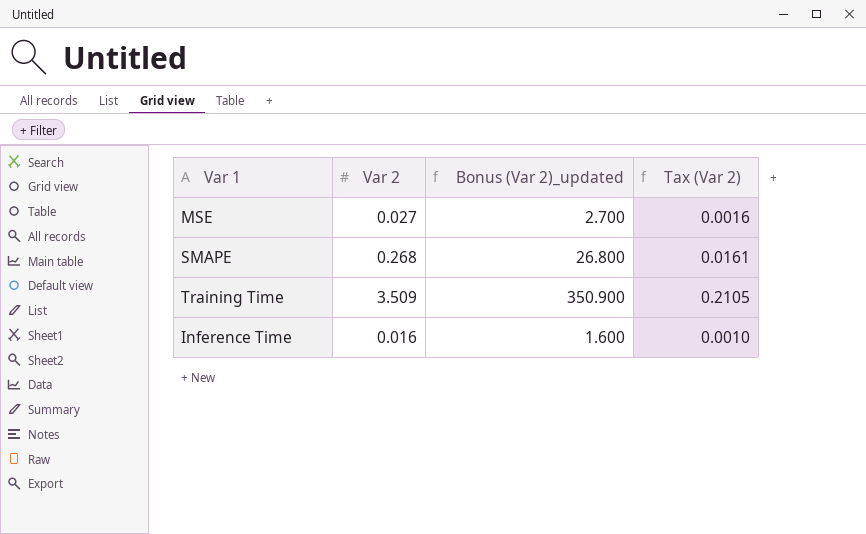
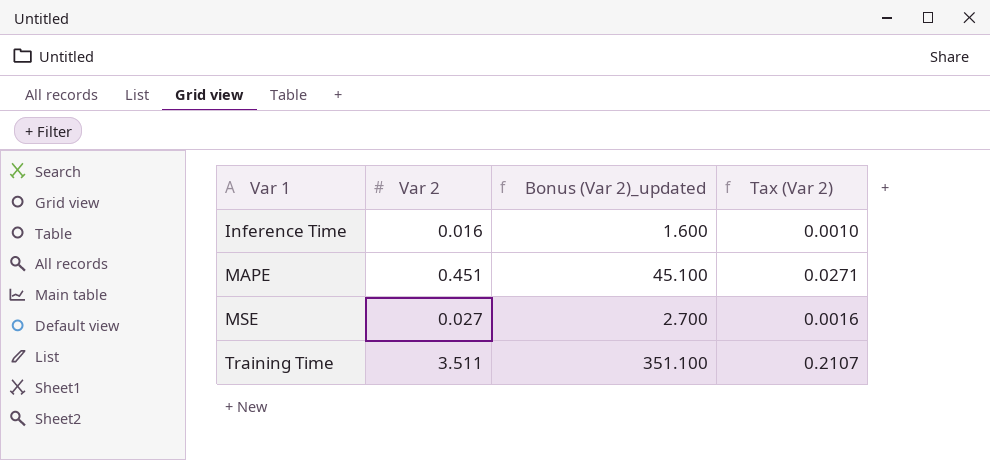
row order: none -> Var 1 ascending
row SMAPE: 0.268 | 26.800 | 0.0161 -> none
row MAPE: none -> 0.451 | 45.100 | 0.0271
Training Time | Var 2: 3.509 -> 3.511
Training Time | Bonus (Var 2)_updated: 350.900 -> 351.100
Training Time | Tax (Var 2): 0.2105 -> 0.2107

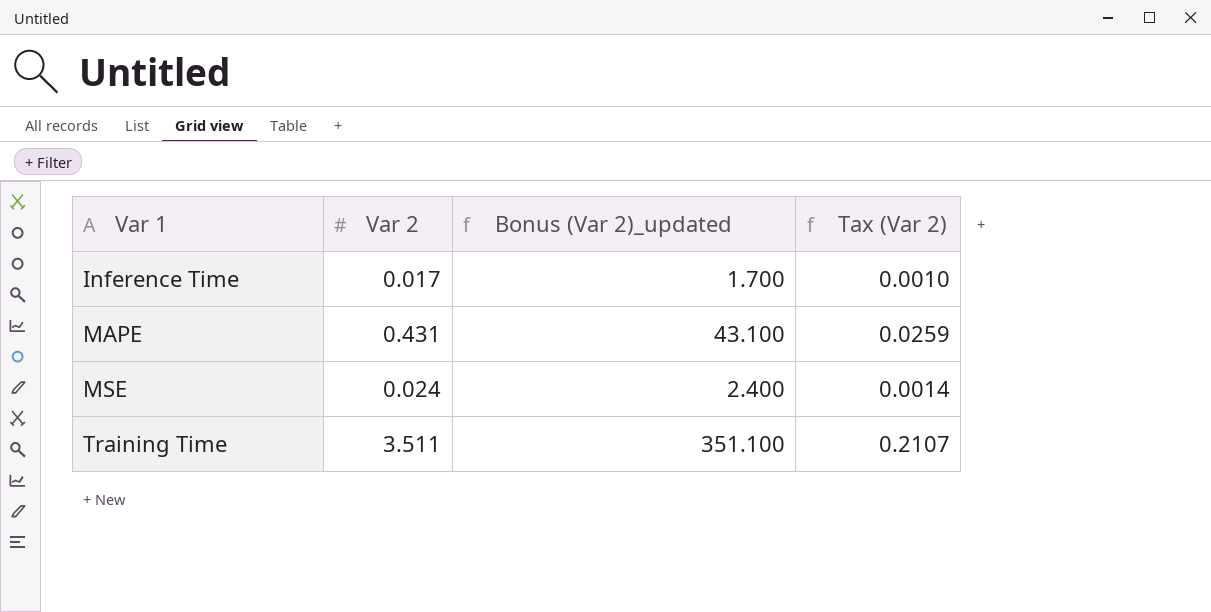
Inference Time | Var 2: 0.016 -> 0.017
Inference Time | Bonus (Var 2)_updated: 1.600 -> 1.700
MAPE | Var 2: 0.451 -> 0.431
MAPE | Bonus (Var 2)_updated: 45.100 -> 43.100
MAPE | Tax (Var 2): 0.0271 -> 0.0259
MSE | Var 2: 0.027 -> 0.024
MSE | Bonus (Var 2)_updated: 2.700 -> 2.400
MSE | Tax (Var 2): 0.0016 -> 0.0014

